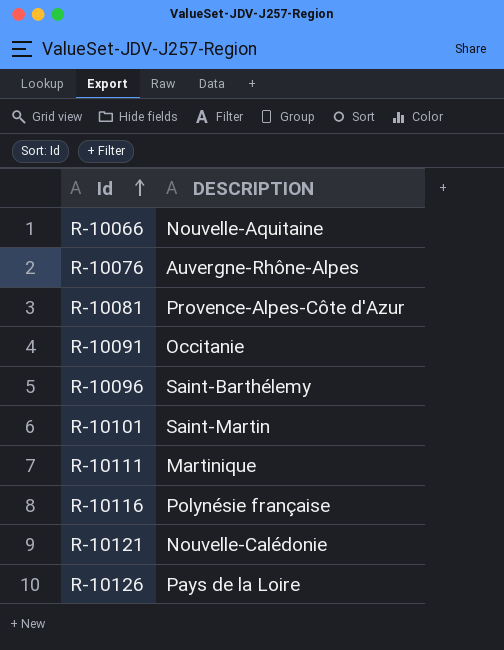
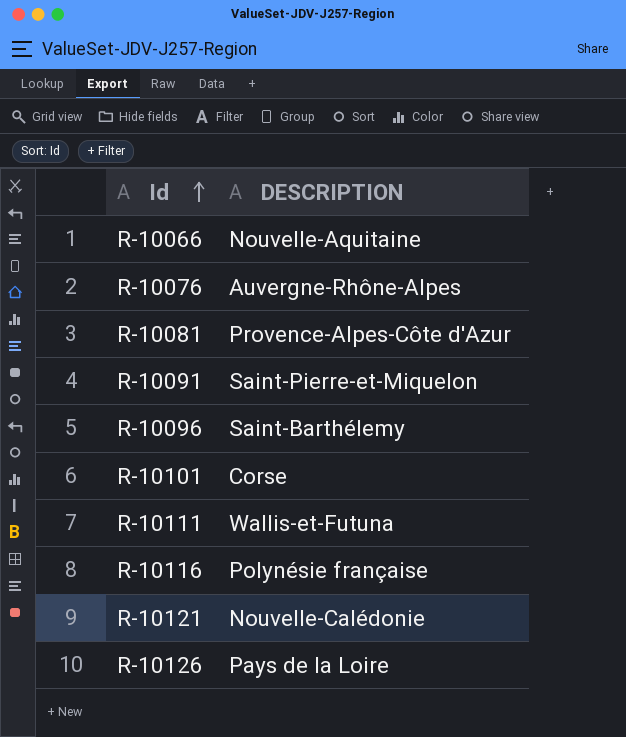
R-10091 | DESCRIPTION: Occitanie -> Saint-Pierre-et-Miquelon
R-10101 | DESCRIPTION: Saint-Martin -> Corse
R-10111 | DESCRIPTION: Martinique -> Wallis-et-Futuna

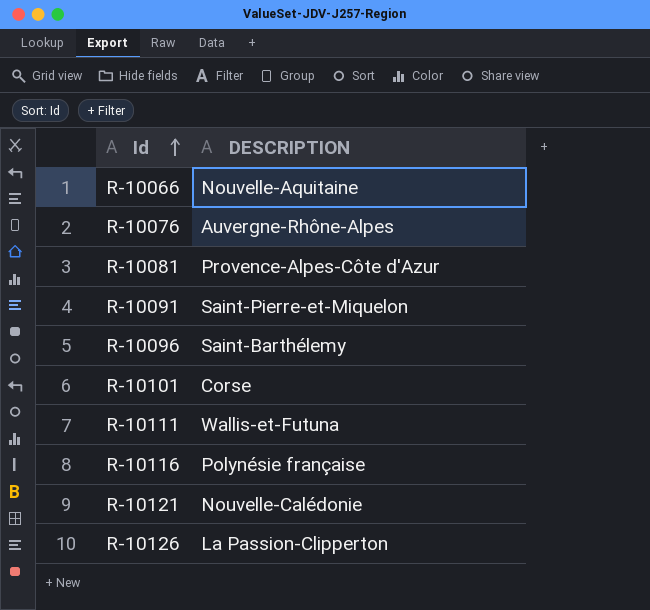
R-10126 | DESCRIPTION: Pays de la Loire -> La Passion-Clipperton

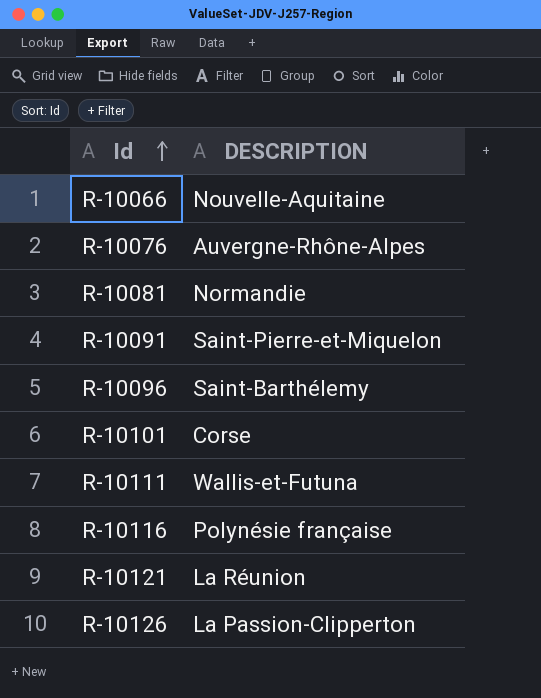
R-10081 | DESCRIPTION: Provence-Alpes-Côte d'Azur -> Normandie
R-10121 | DESCRIPTION: Nouvelle-Calédonie -> La Réunion

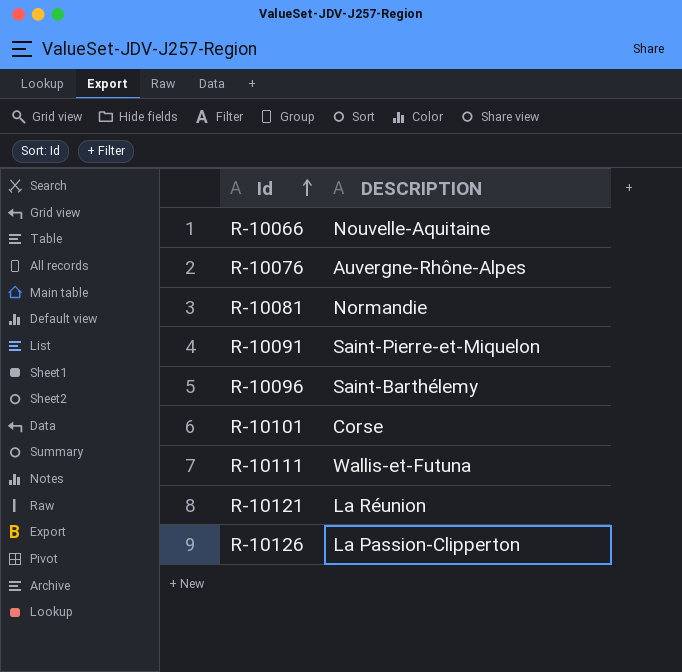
row R-10116: Polynésie française -> none

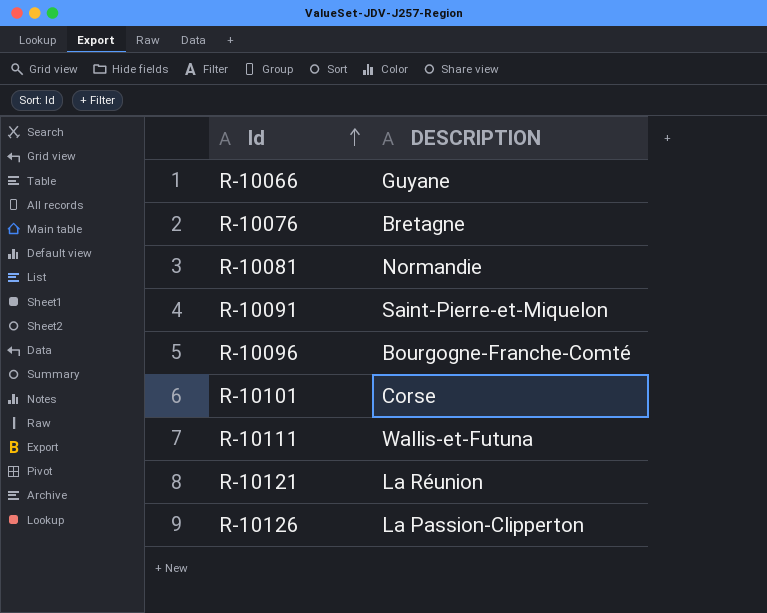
R-10066 | DESCRIPTION: Nouvelle-Aquitaine -> Guyane
R-10076 | DESCRIPTION: Auvergne-Rhône-Alpes -> Bretagne
R-10096 | DESCRIPTION: Saint-Barthélemy -> Bourgogne-Franche-Comté

